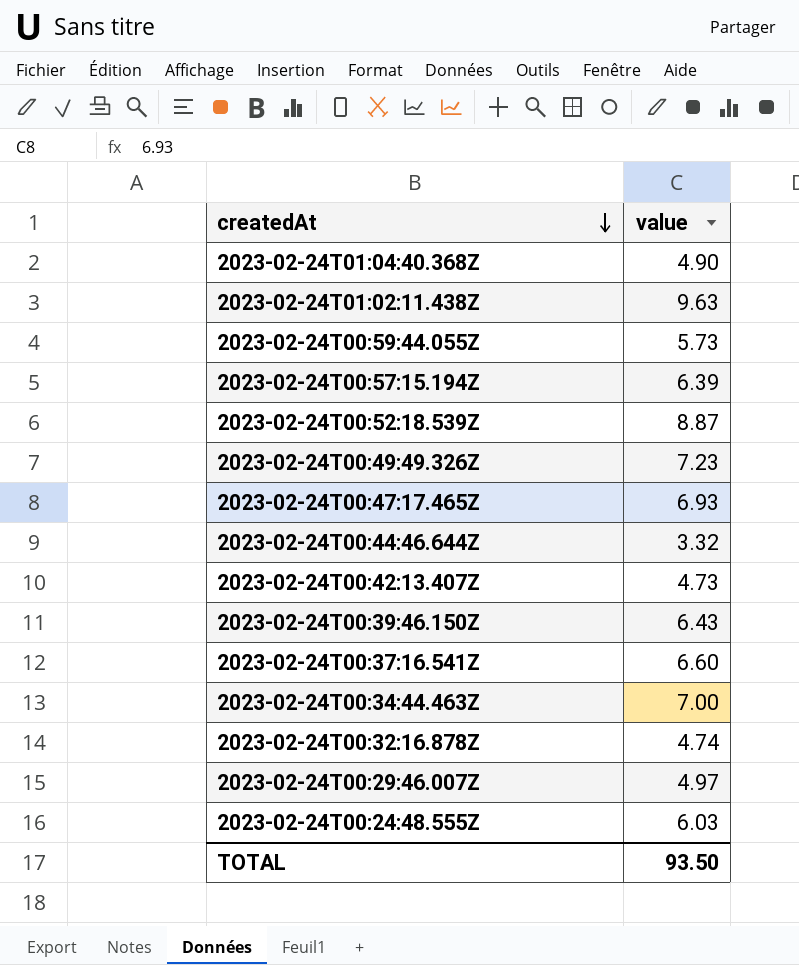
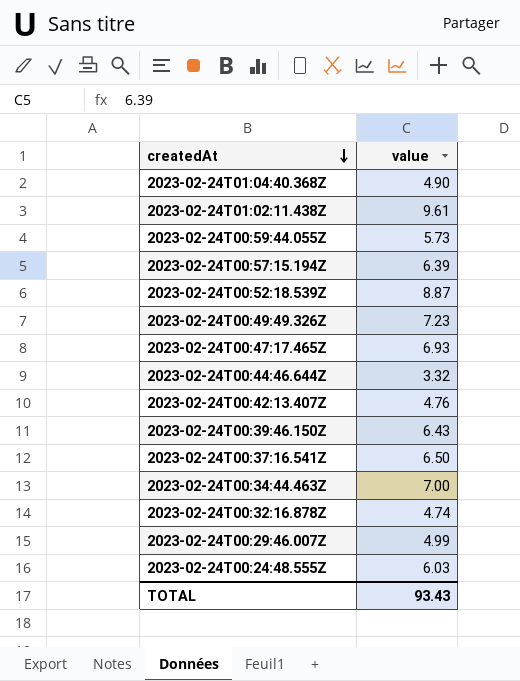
2023-02-24T01:02:11.438Z | value: 9.63 -> 9.61
2023-02-24T00:42:13.407Z | value: 4.73 -> 4.76
2023-02-24T00:37:16.541Z | value: 6.60 -> 6.50
2023-02-24T00:29:46.007Z | value: 4.97 -> 4.99
TOTAL | value: 93.50 -> 93.43

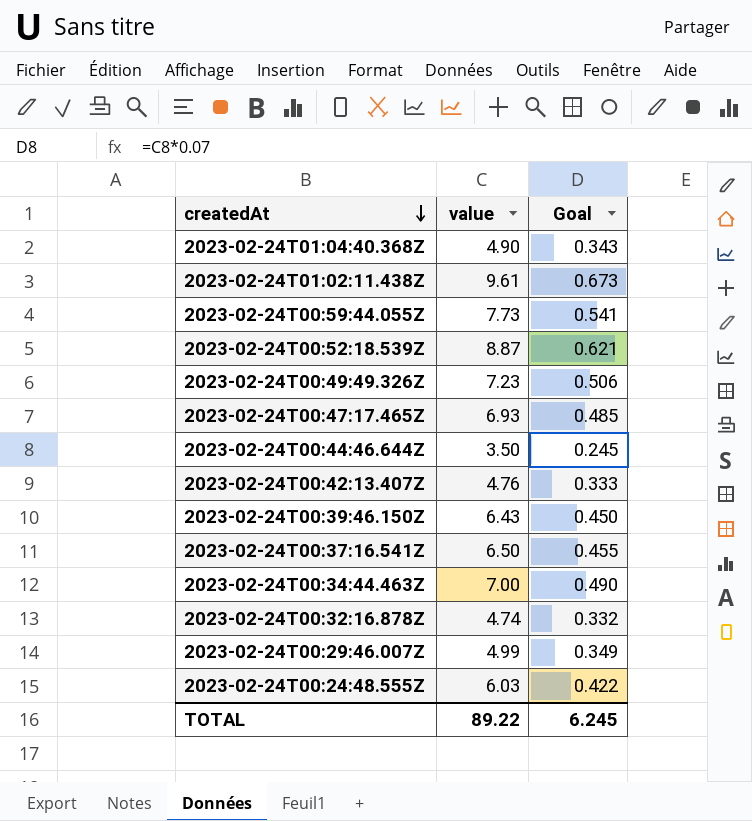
column Goal | formula: none -> [value] * 0.07
row 2023-02-24T00:57:15.194Z: 6.39 -> none
2023-02-24T00:59:44.055Z | value: 5.73 -> 7.73
2023-02-24T00:44:46.644Z | value: 3.32 -> 3.50
TOTAL | value: 93.43 -> 89.22

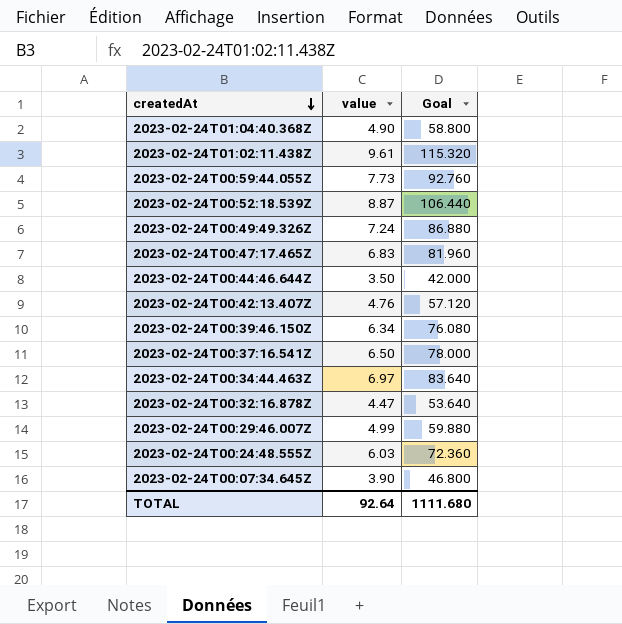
column Goal | formula: [value] * 0.07 -> [value] * 12
2023-02-24T00:49:49.326Z | value: 7.23 -> 7.24
2023-02-24T00:47:17.465Z | value: 6.93 -> 6.83
2023-02-24T00:39:46.150Z | value: 6.43 -> 6.34
2023-02-24T00:34:44.463Z | value: 7.00 -> 6.97
2023-02-24T00:32:16.878Z | value: 4.74 -> 4.47
row 2023-02-24T00:07:34.645Z: none -> 3.90 | 46.800
TOTAL | value: 89.22 -> 92.64
TOTAL | Goal: 6.245 -> 1111.680

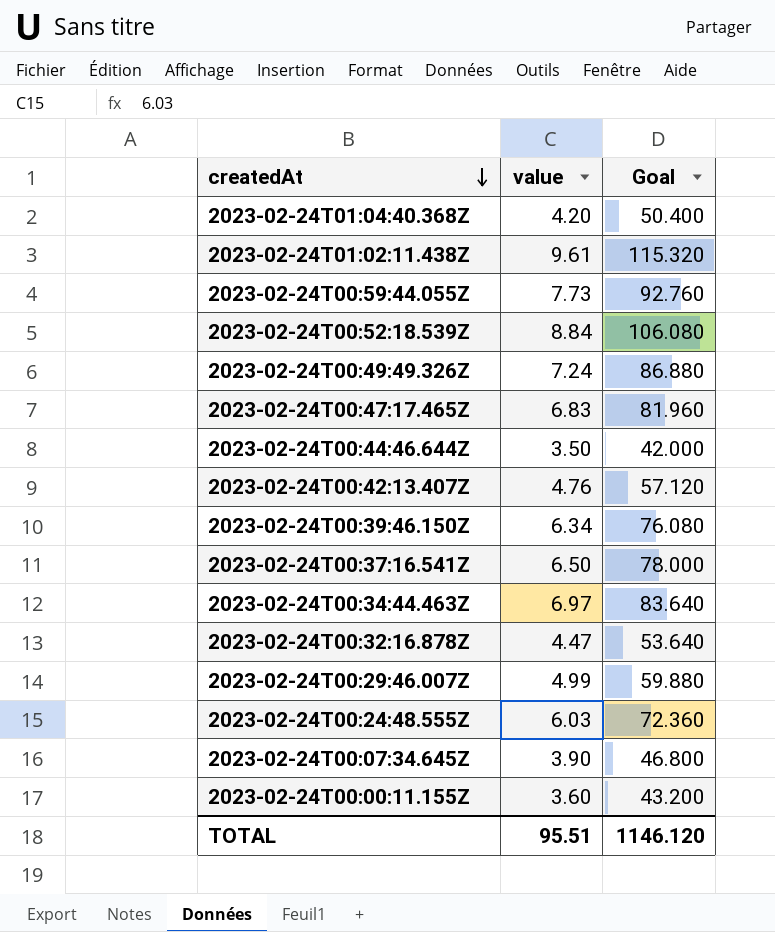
2023-02-24T01:04:40.368Z | value: 4.90 -> 4.20
2023-02-24T01:04:40.368Z | Goal: 58.800 -> 50.400
2023-02-24T00:52:18.539Z | value: 8.87 -> 8.84
2023-02-24T00:52:18.539Z | Goal: 106.440 -> 106.080
row 2023-02-24T00:00:11.155Z: none -> 3.60 | 43.200
TOTAL | value: 92.64 -> 95.51
TOTAL | Goal: 1111.680 -> 1146.120

